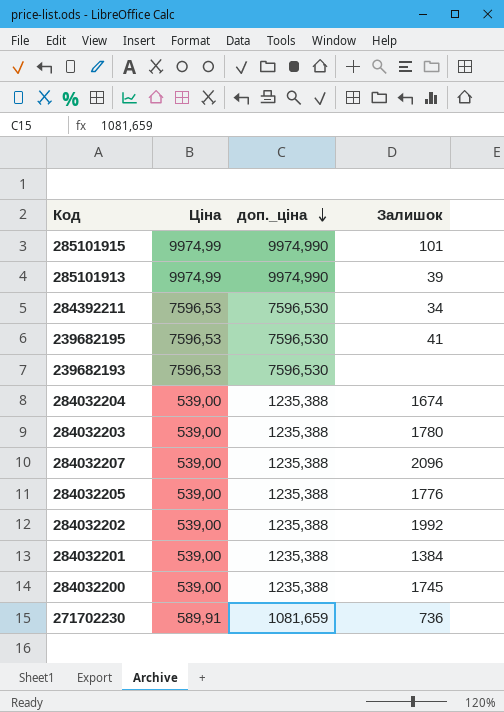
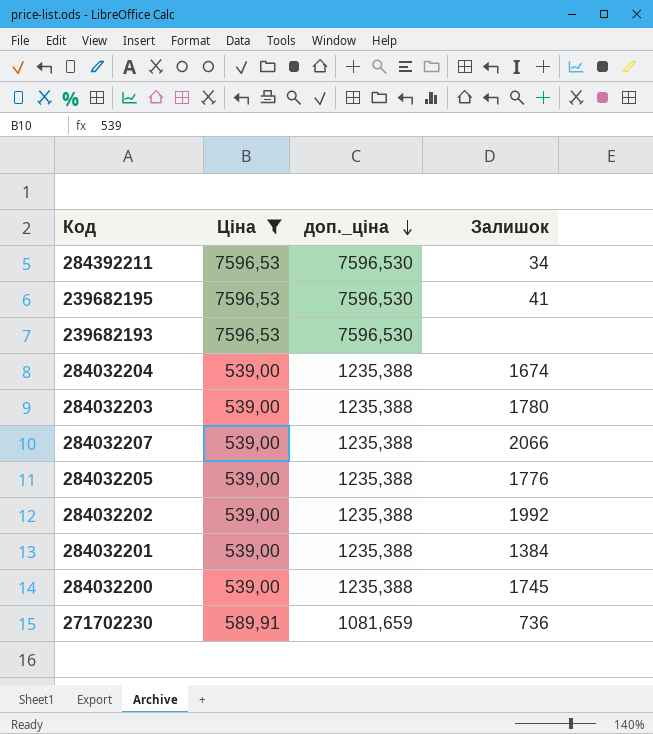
filter: none -> Ціна != 9974,99
284032207 | Залишок: 2096 -> 2066

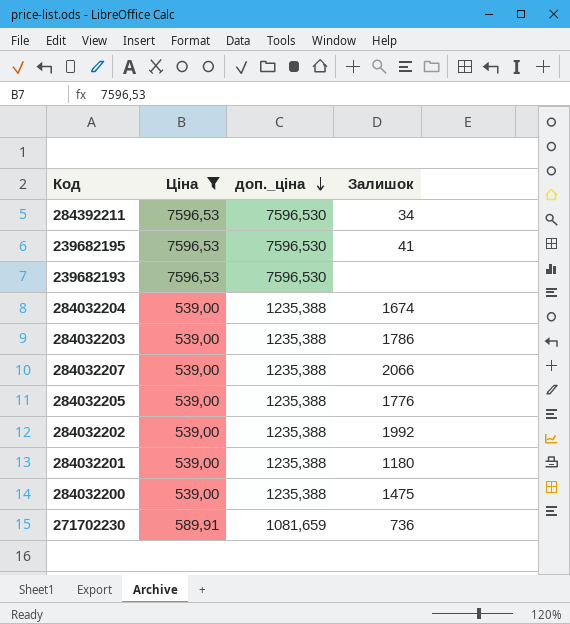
284032203 | Залишок: 1780 -> 1786
284032201 | Залишок: 1384 -> 1180
284032200 | Залишок: 1745 -> 1475

